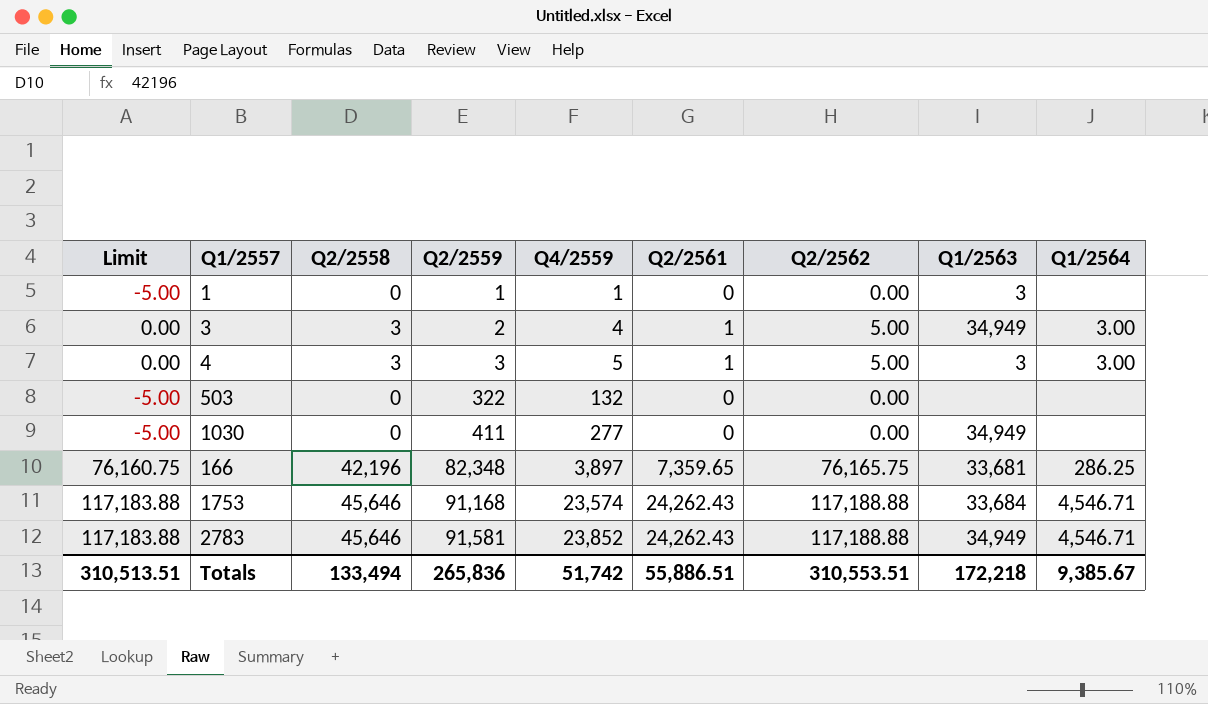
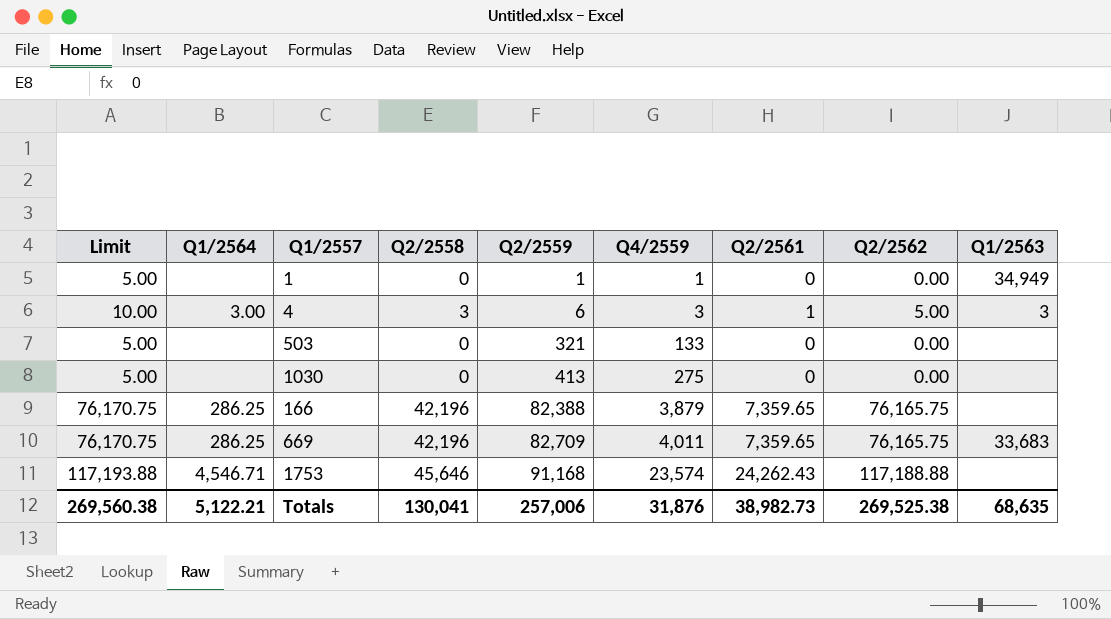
column Limit | formula: [Q2/2562] - 5 -> [Q2/2562] + 5
column Q1/2564 | position: 9 -> 2
row 3: 0.00 | 3 | 2 | 4 | 1 | 5.00 | 34,949 | 3.00 -> none
row 2783: 117,183.88 | 45,646 | 91,581 | 23,852 | 24,262.43 | 117,188.88 | 34,949 | 4,546.71 -> none
1 | Q1/2563: 3 -> 34,949
4 | Q2/2559: 3 -> 6
4 | Q4/2559: 5 -> 3
503 | Q2/2559: 322 -> 321
503 | Q4/2559: 132 -> 133
1030 | Q2/2559: 411 -> 413
1030 | Q4/2559: 277 -> 275
1030 | Q1/2563: 34,949 -> none
166 | Q2/2559: 82,348 -> 82,388
166 | Q4/2559: 3,897 -> 3,879
166 | Q1/2563: 33,681 -> none
row 669: none -> 76,170.75 | 286.25 | 42,196 | 82,709 | 4,011 | 7,359.65 | 76,165.75 | 33,683
1753 | Q1/2563: 33,684 -> none
Totals | Limit: 310,513.51 -> 269,560.38
Totals | Q1/2564: 9,385.67 -> 5,122.21
Totals | Q2/2558: 133,494 -> 130,041
Totals | Q2/2559: 265,836 -> 257,006
Totals | Q4/2559: 51,742 -> 31,876
Totals | Q2/2561: 55,886.51 -> 38,982.73
Totals | Q2/2562: 310,553.51 -> 269,525.38
Totals | Q1/2563: 172,218 -> 68,635

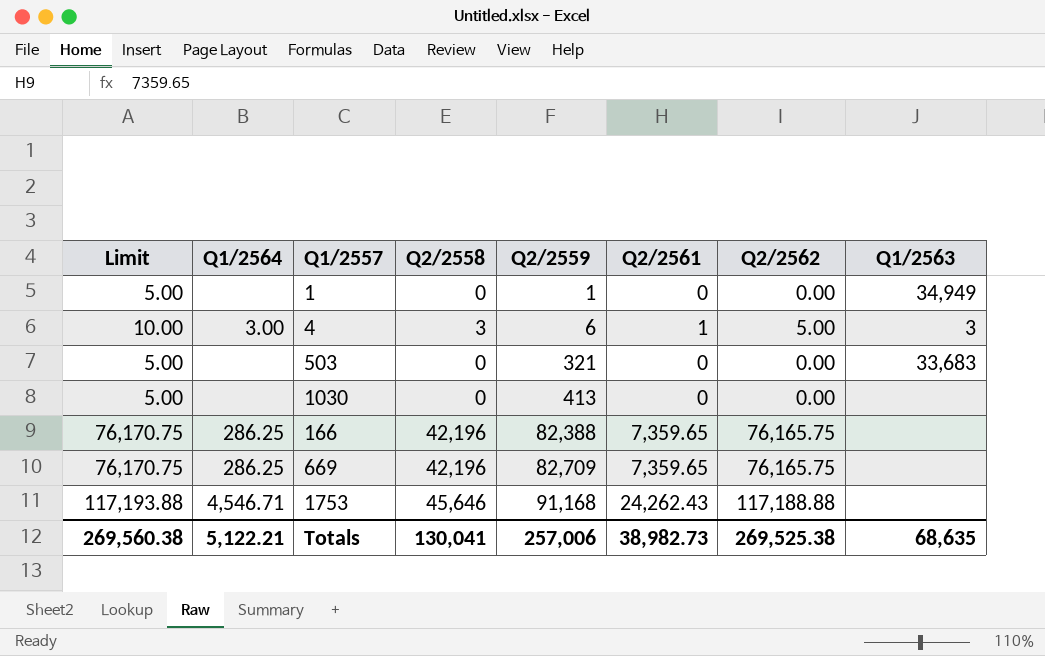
column Q4/2559 | position: 6 -> none
503 | Q1/2563: none -> 33,683
669 | Q1/2563: 33,683 -> none

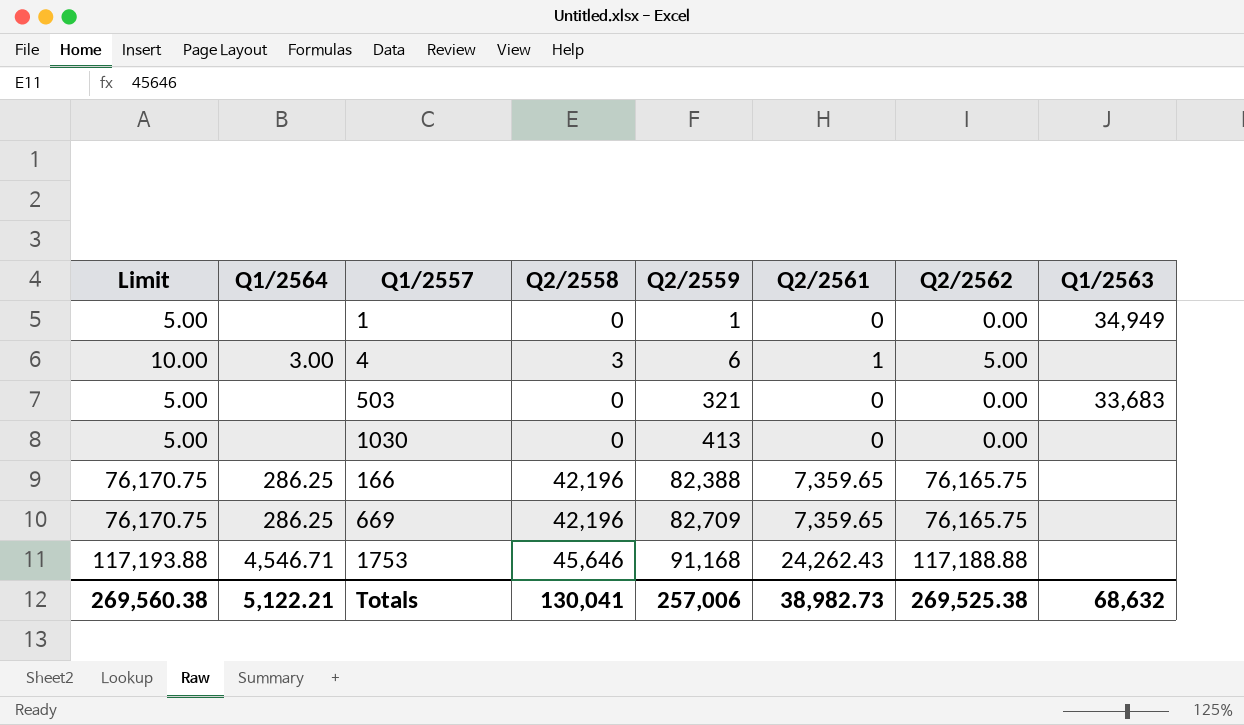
4 | Q1/2563: 3 -> none
Totals | Q1/2563: 68,635 -> 68,632

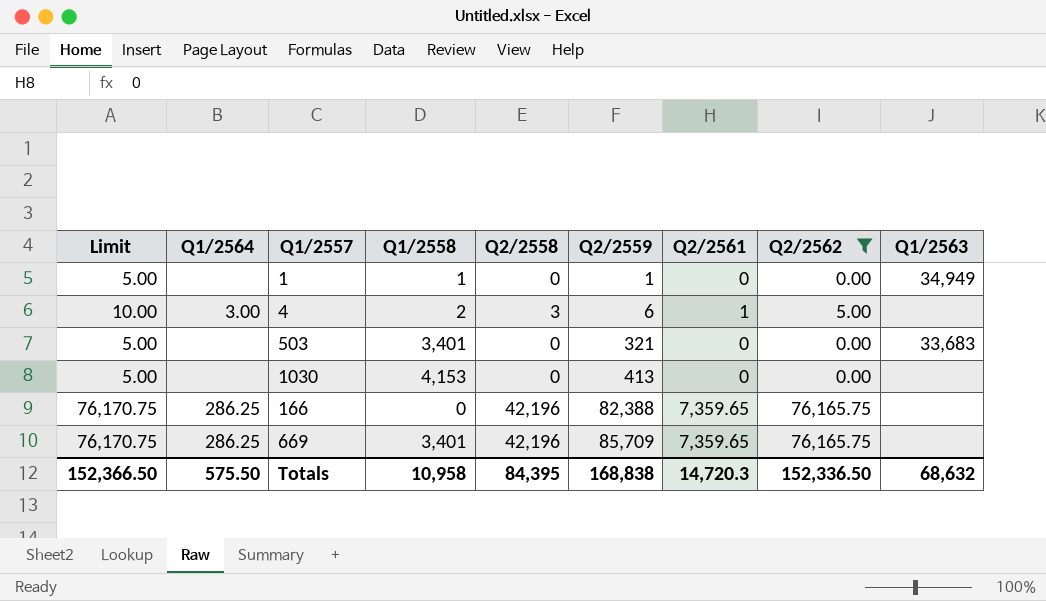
filter: none -> Q2/2562 != 117,188.88
column Q1/2558 | position: none -> 4
669 | Q2/2559: 82,709 -> 85,709
Totals | Limit: 269,560.38 -> 152,366.50
Totals | Q1/2564: 5,122.21 -> 575.50
Totals | Q2/2558: 130,041 -> 84,395
Totals | Q2/2559: 257,006 -> 168,838
Totals | Q2/2561: 38,982.73 -> 14,720.3
Totals | Q2/2562: 269,525.38 -> 152,336.50

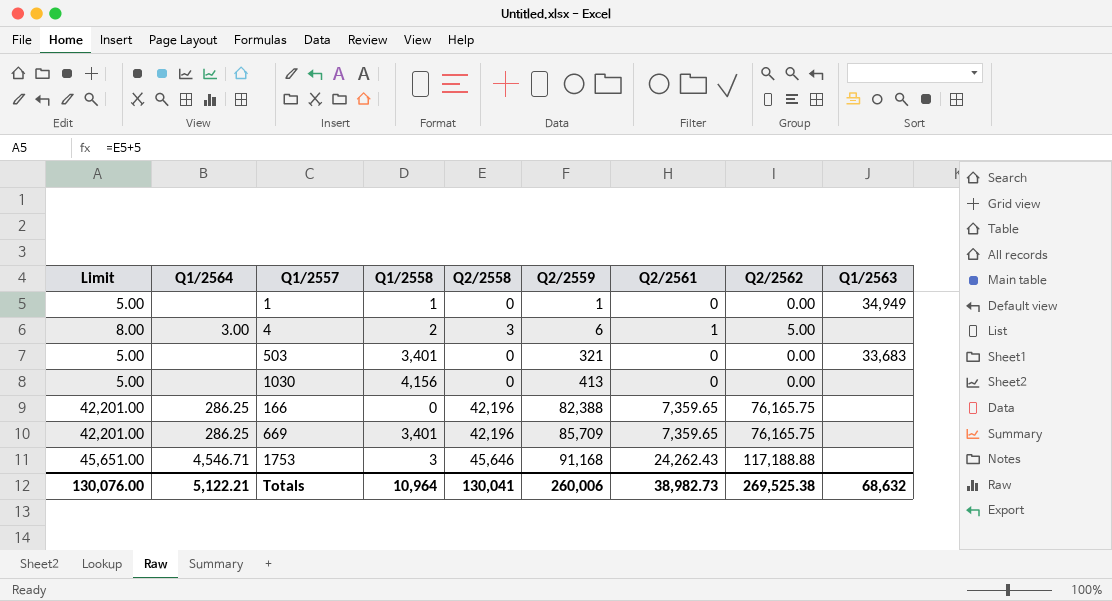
filter: Q2/2562 != 117,188.88 -> none
column Limit | formula: [Q2/2562] + 5 -> [Q2/2558] + 5
1030 | Q1/2558: 4,153 -> 4,156
Totals | Limit: 152,366.50 -> 130,076.00
Totals | Q1/2564: 575.50 -> 5,122.21
Totals | Q1/2558: 10,958 -> 10,964
Totals | Q2/2558: 84,395 -> 130,041
Totals | Q2/2559: 168,838 -> 260,006
Totals | Q2/2561: 14,720.3 -> 38,982.73
Totals | Q2/2562: 152,336.50 -> 269,525.38

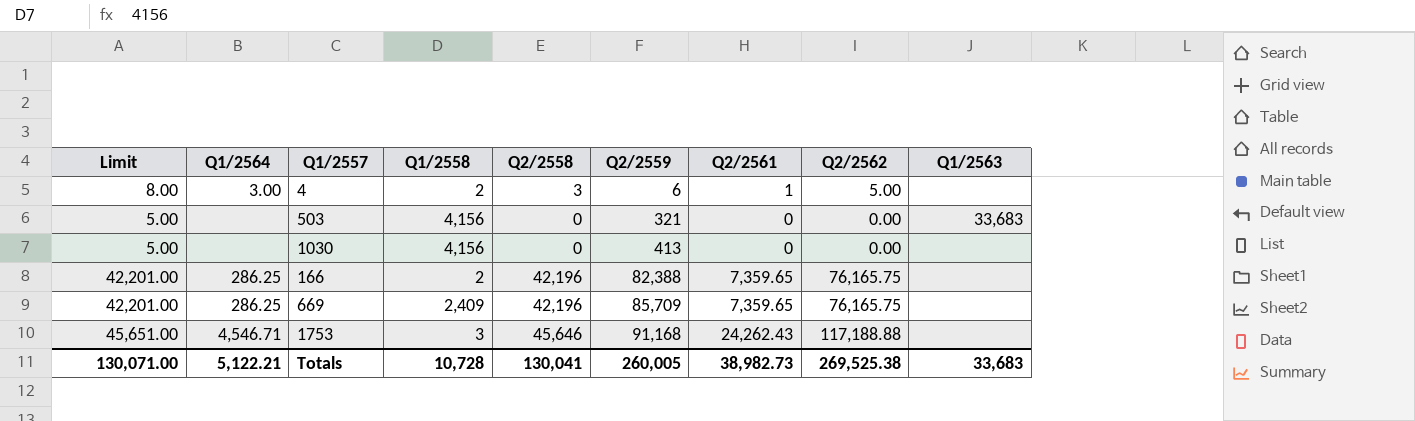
row 1: 5.00 | none | 1 | 0 | 1 | 0 | 0.00 | 34,949 -> none
503 | Q1/2558: 3,401 -> 4,156
166 | Q1/2558: 0 -> 2
669 | Q1/2558: 3,401 -> 2,409
Totals | Limit: 130,076.00 -> 130,071.00
Totals | Q1/2558: 10,964 -> 10,728
Totals | Q2/2559: 260,006 -> 260,005
Totals | Q1/2563: 68,632 -> 33,683

